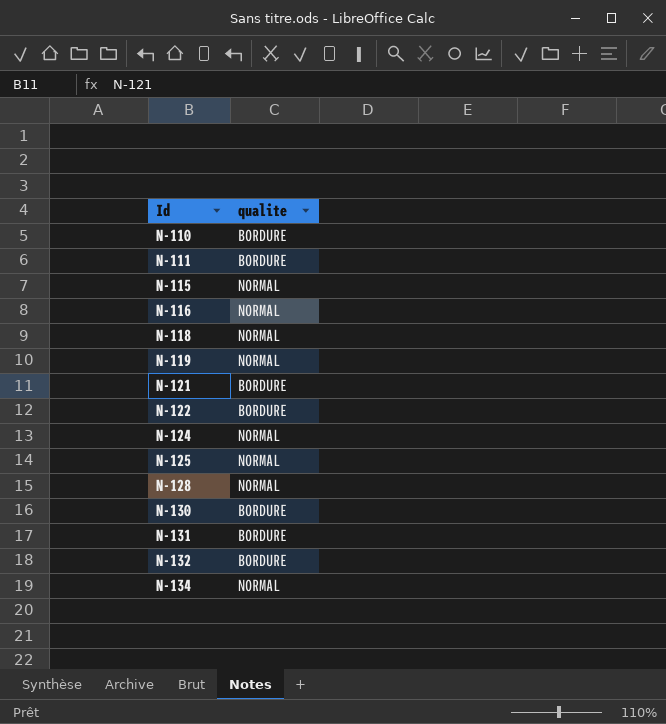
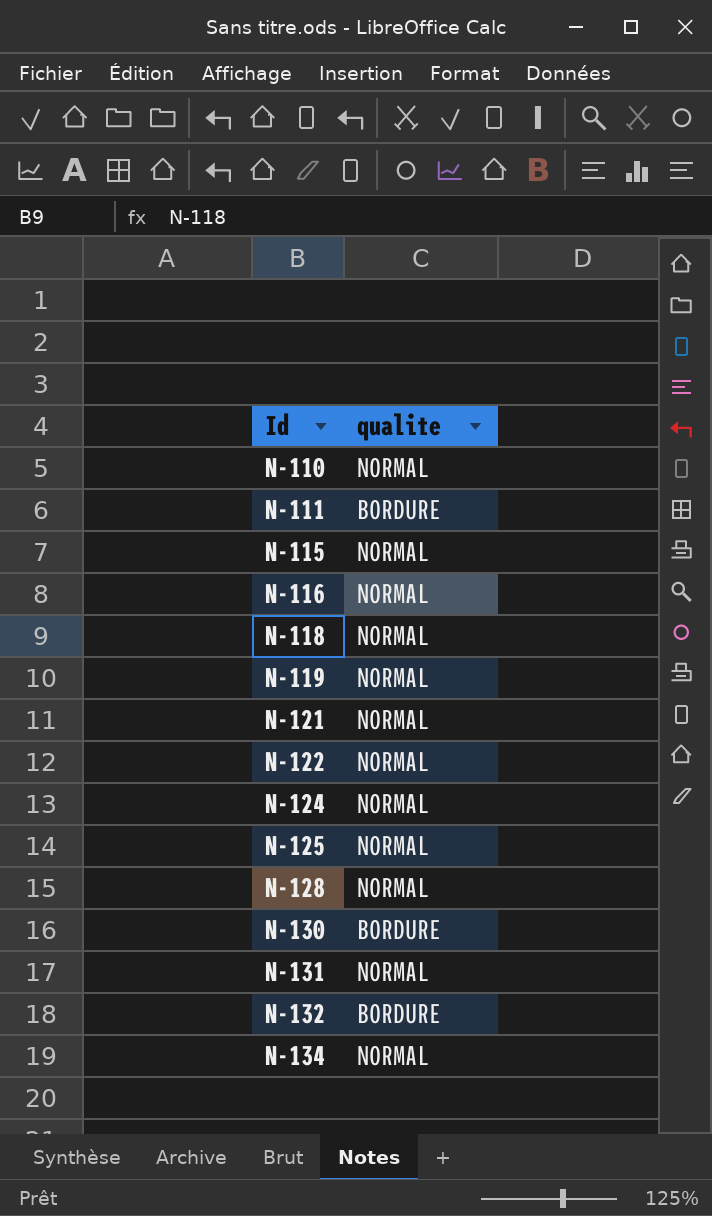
N-110 | qualite: BORDURE -> NORMAL
N-121 | qualite: BORDURE -> NORMAL
N-122 | qualite: BORDURE -> NORMAL
N-131 | qualite: BORDURE -> NORMAL

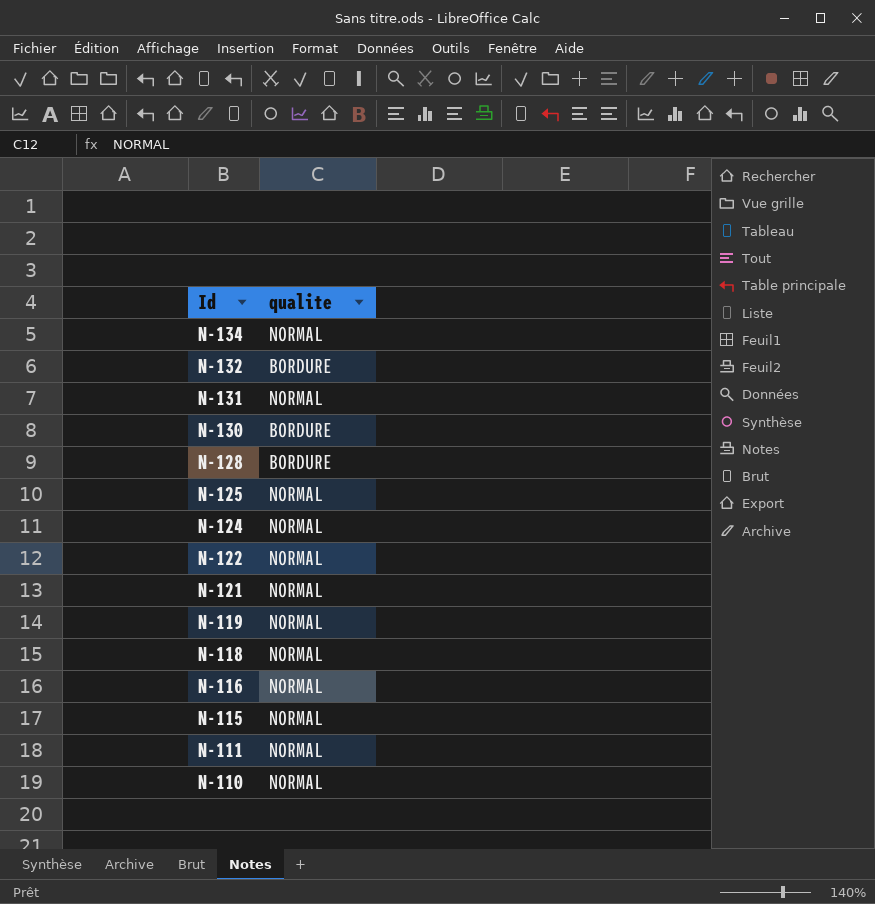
row order: Id ascending -> Id descending
N-128 | qualite: NORMAL -> BORDURE
N-111 | qualite: BORDURE -> NORMAL

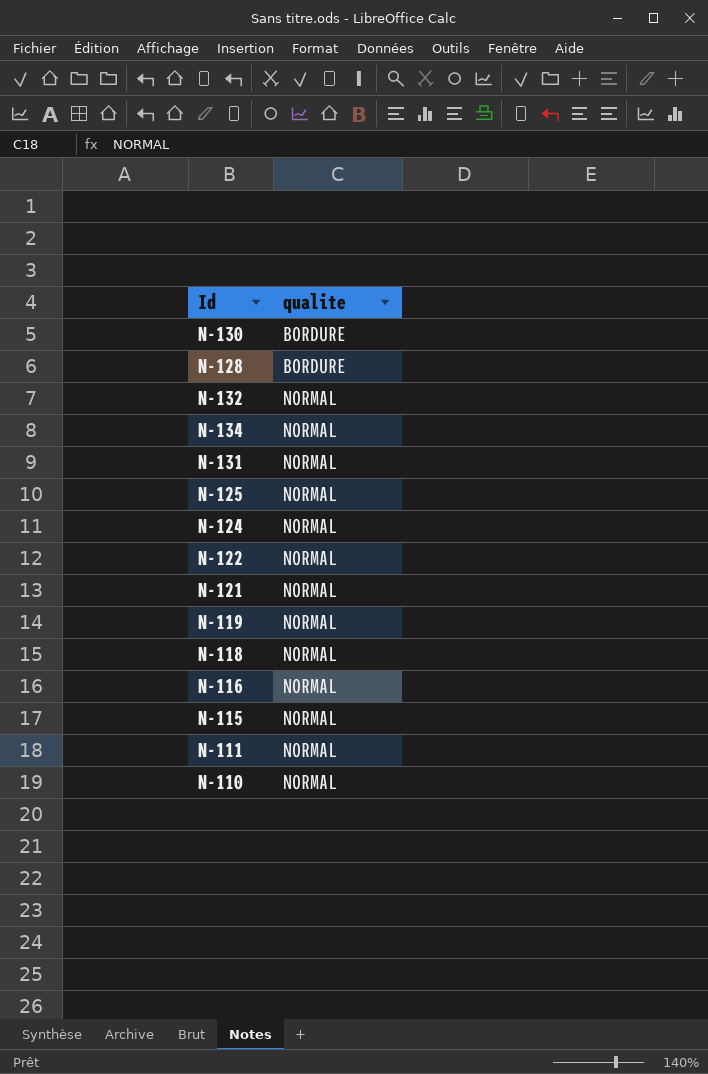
row order: Id descending -> qualite ascending
N-132 | qualite: BORDURE -> NORMAL

